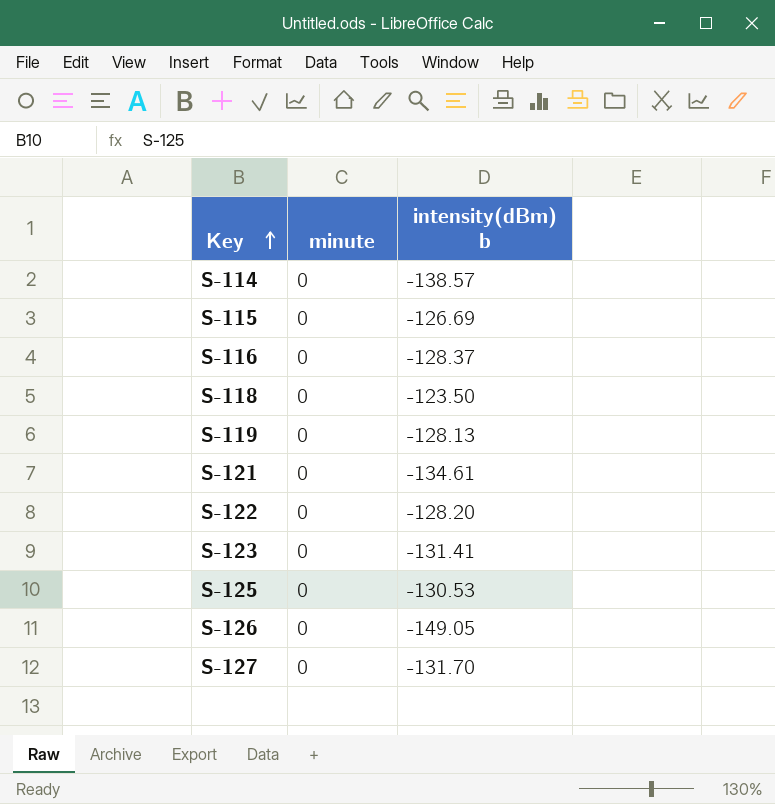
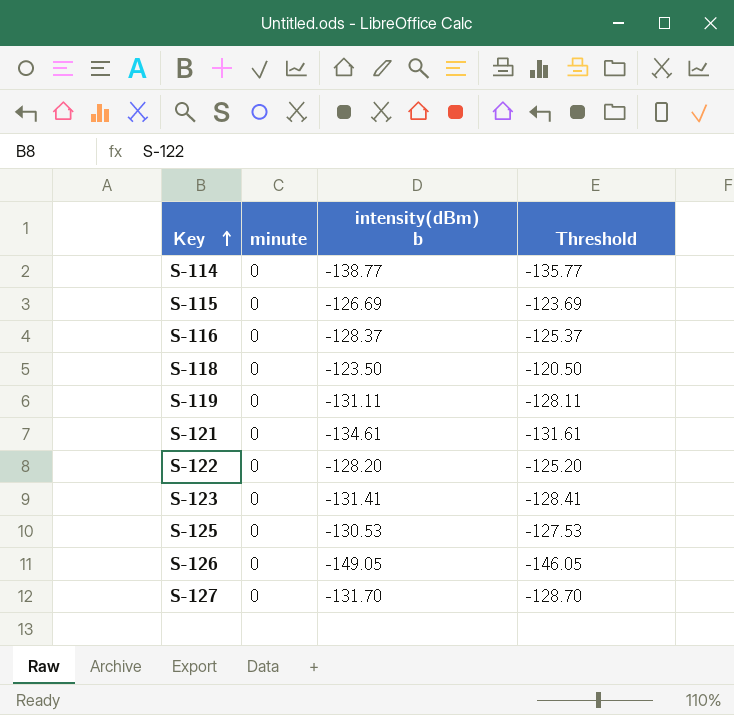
column Threshold | formula: none -> [intensity(dBm) b] + 3
S-114 | intensity(dBm) b: -138.57 -> -138.77
S-119 | intensity(dBm) b: -128.13 -> -131.11

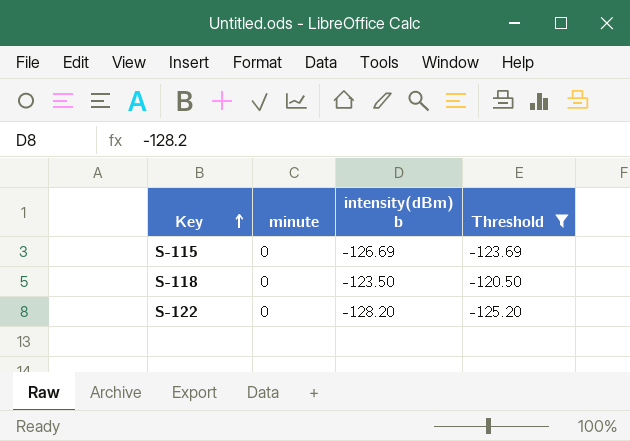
filter: none -> Threshold >= -125.20

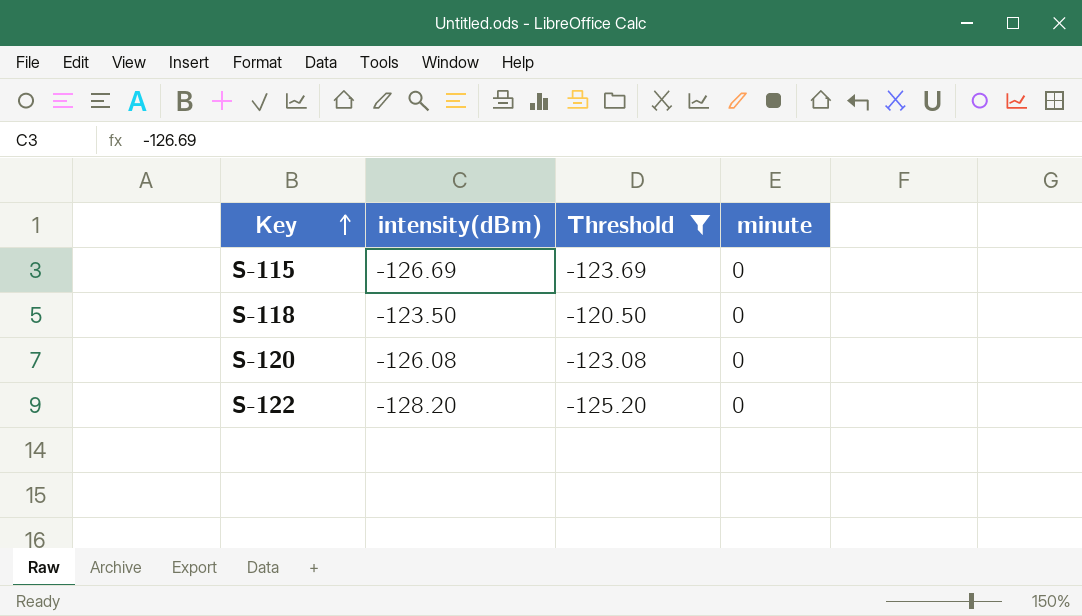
column name: intensity(dBm) b -> intensity(dBm)
column minute | position: 2 -> 4
row S-120: none -> -126.08 | -123.08 | 0

